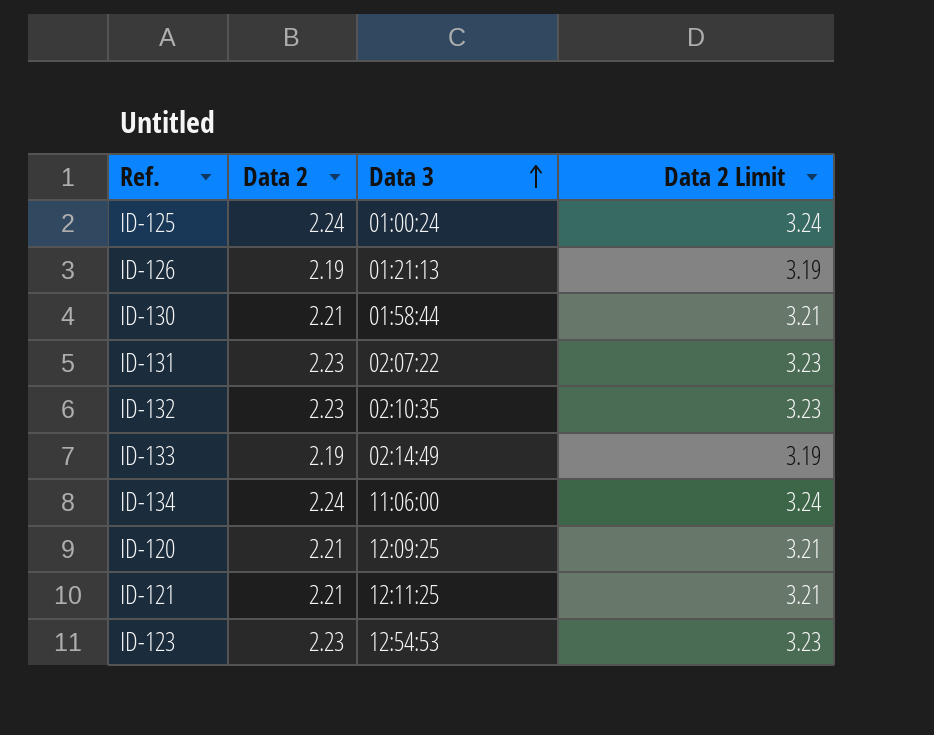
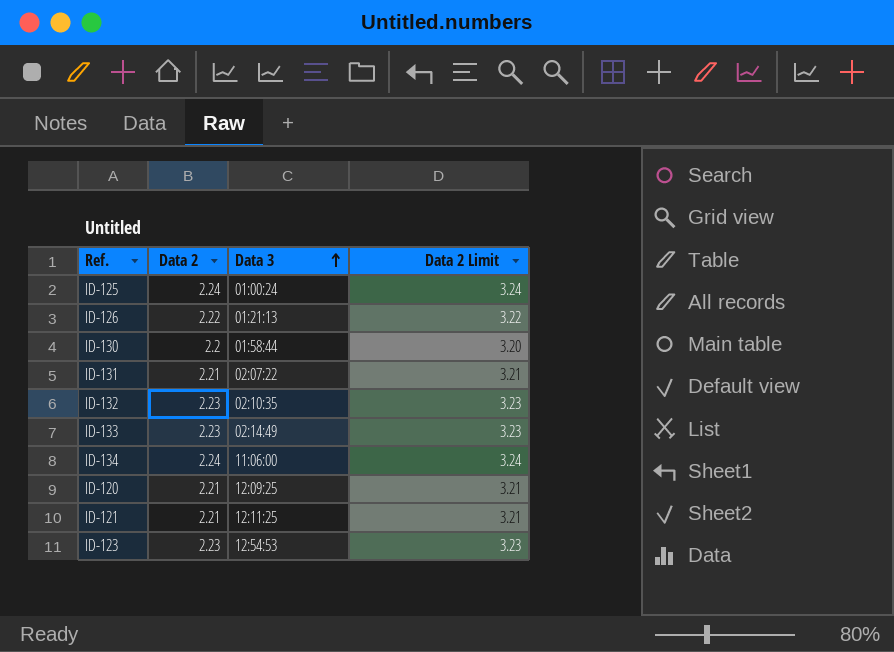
ID-126 | Data 2: 2.19 -> 2.22
ID-126 | Data 2 Limit: 3.19 -> 3.22
ID-130 | Data 2: 2.21 -> 2.2
ID-130 | Data 2 Limit: 3.21 -> 3.20
ID-131 | Data 2: 2.23 -> 2.21
ID-131 | Data 2 Limit: 3.23 -> 3.21
ID-133 | Data 2: 2.19 -> 2.23
ID-133 | Data 2 Limit: 3.19 -> 3.23

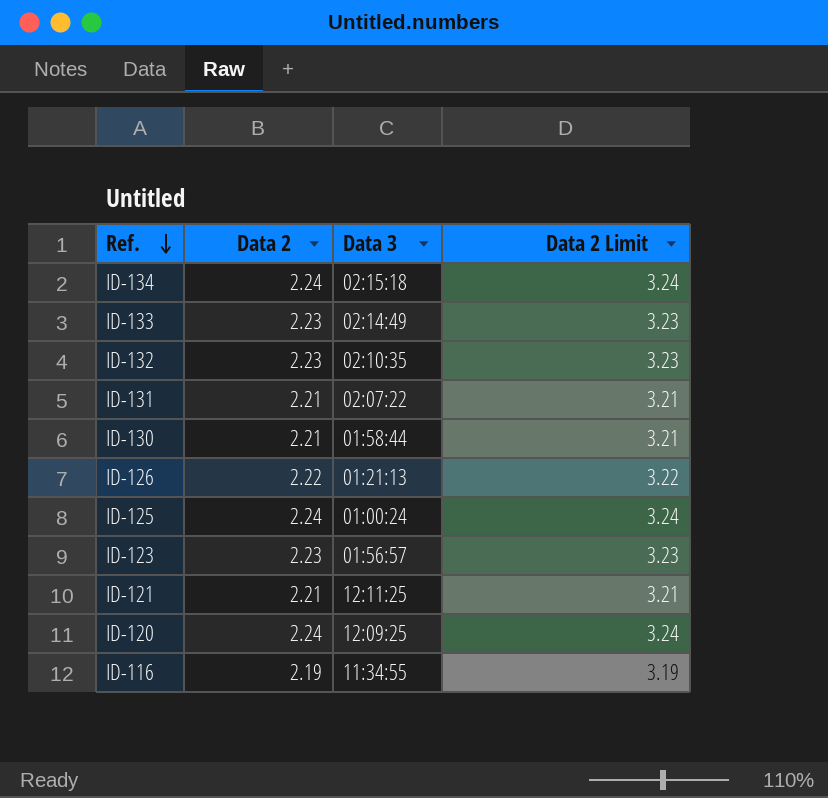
row order: Data 3 ascending -> Ref. descending
ID-134 | Data 3: 11:06:00 -> 02:15:18
ID-130 | Data 2: 2.2 -> 2.21
ID-130 | Data 2 Limit: 3.20 -> 3.21
ID-123 | Data 3: 12:54:53 -> 01:56:57
ID-120 | Data 2: 2.21 -> 2.24
ID-120 | Data 2 Limit: 3.21 -> 3.24
row ID-116: none -> 2.19 | 11:34:55 | 3.19

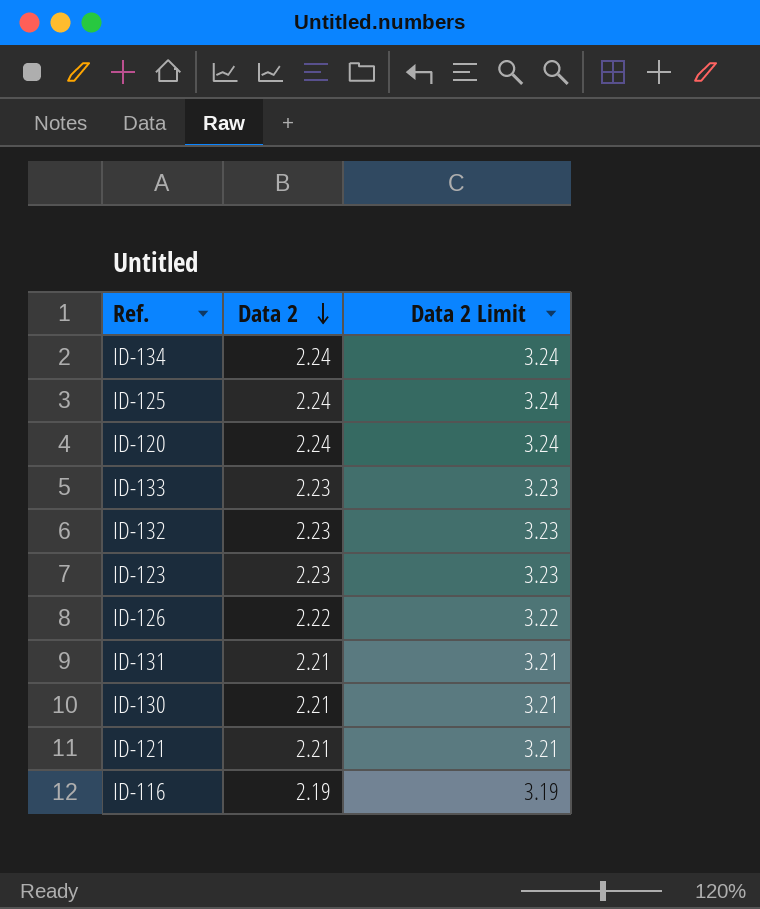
row order: Ref. descending -> Data 2 descending
column Data 3 | position: 3 -> none

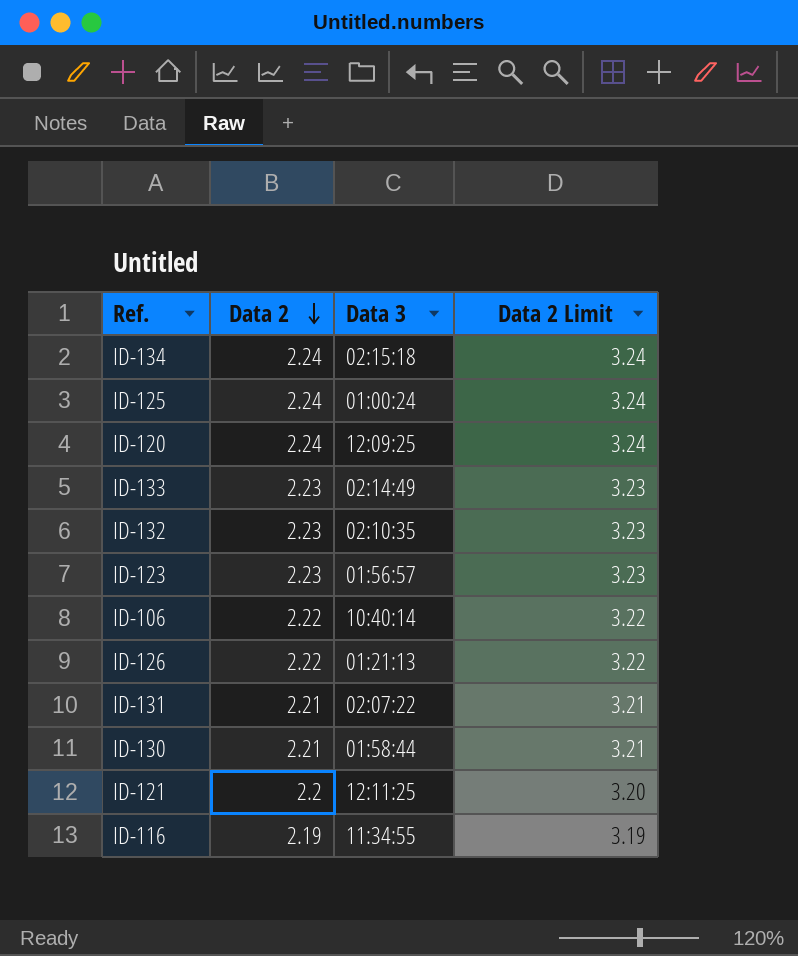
column Data 3 | position: none -> 3
row ID-106: none -> 2.22 | 10:40:14 | 3.22
ID-121 | Data 2: 2.21 -> 2.2
ID-121 | Data 2 Limit: 3.21 -> 3.20

